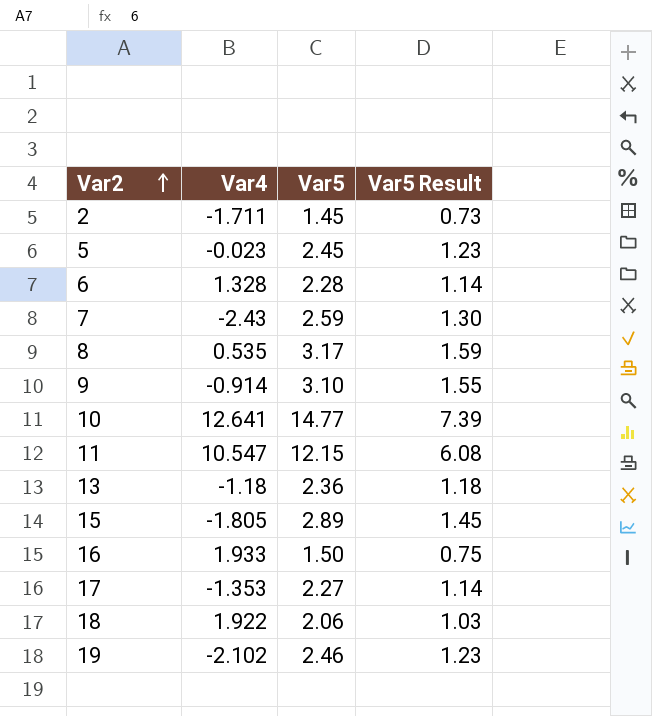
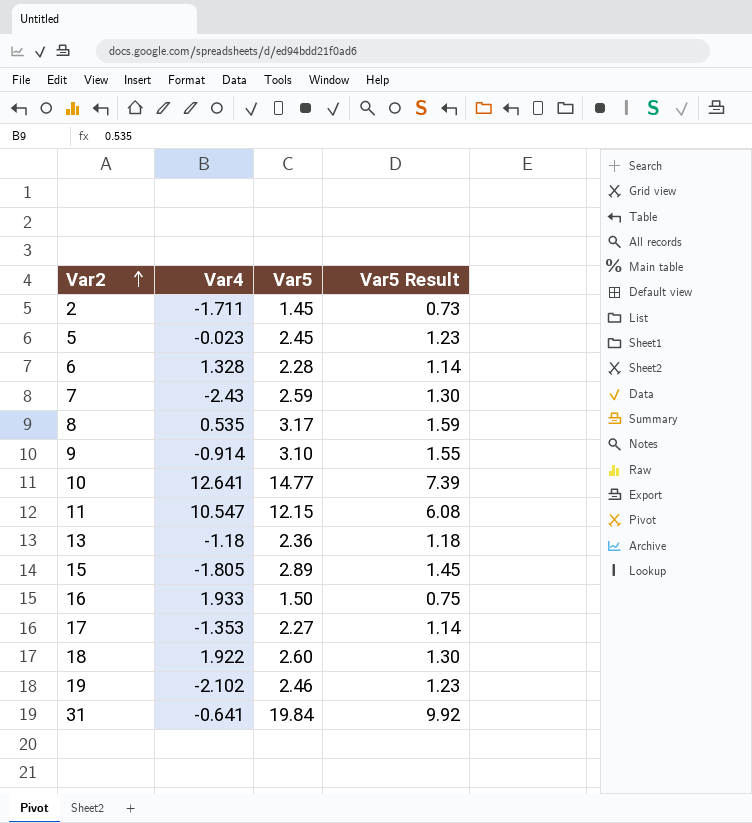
18 | Var5: 2.06 -> 2.60
18 | Var5 Result: 1.03 -> 1.30
row 31: none -> -0.641 | 19.84 | 9.92

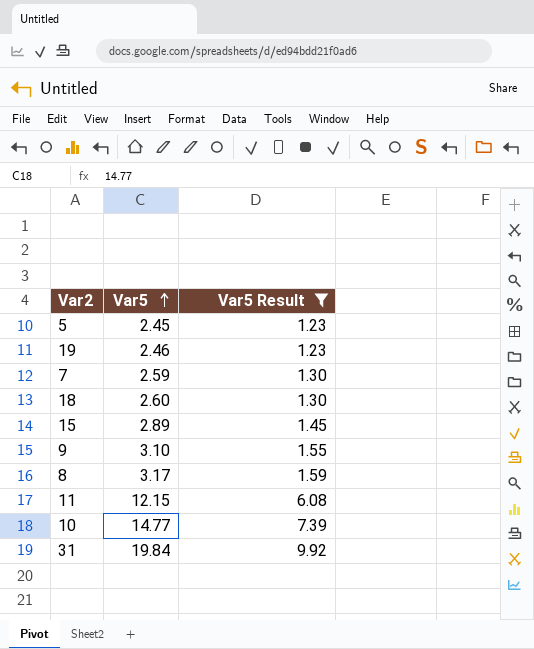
filter: none -> Var5 Result >= 1.23
row order: Var2 ascending -> Var5 ascending
column Var4 | position: 2 -> none

